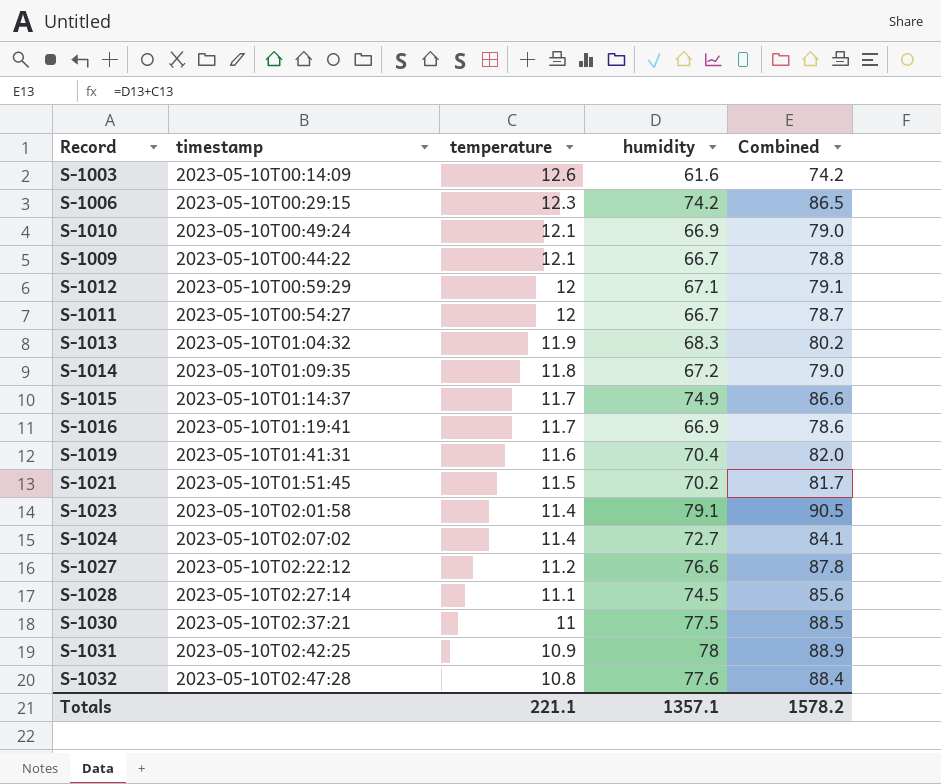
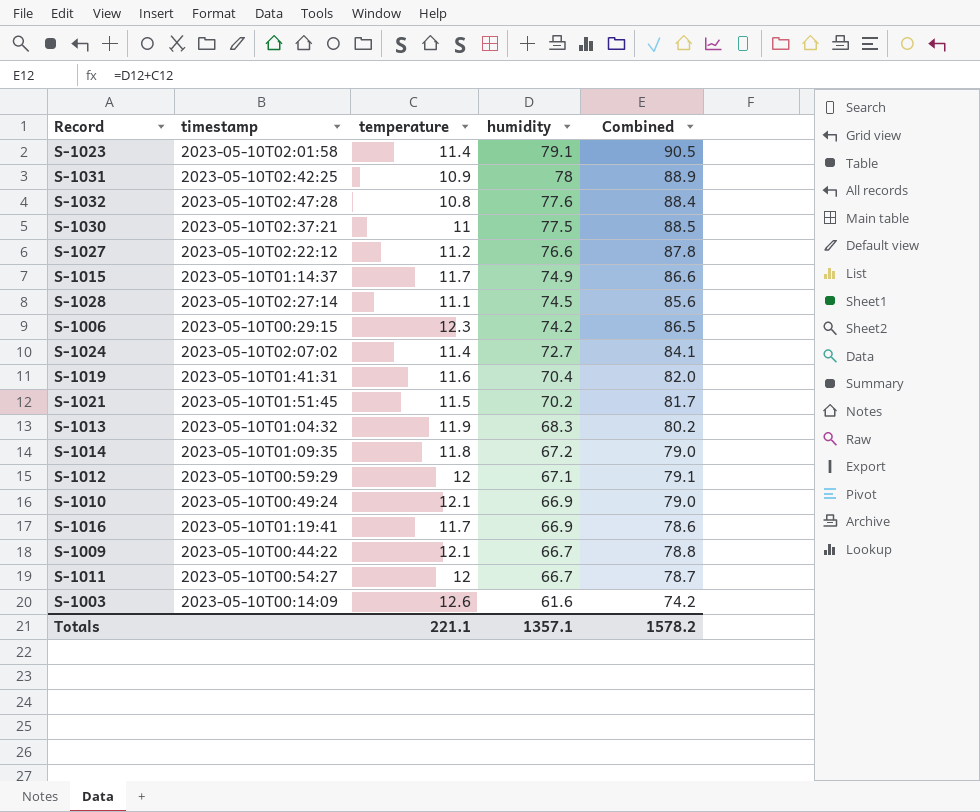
row order: temperature descending -> humidity descending

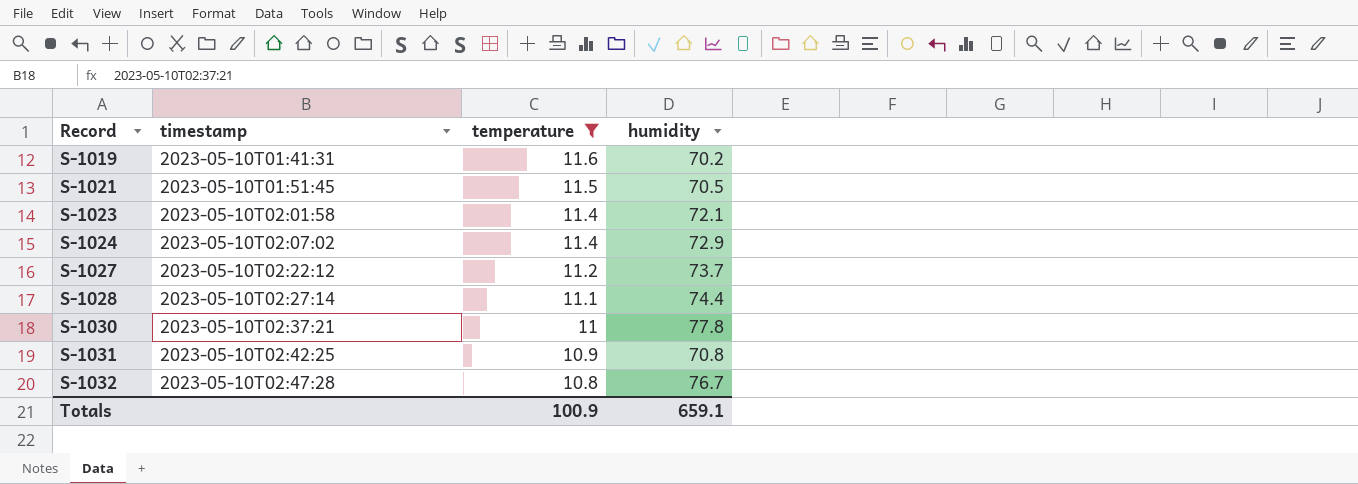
filter: none -> temperature <= 11.6
row order: humidity descending -> Record ascending
column Combined | formula: [temperature] + [humidity] -> none
S-1019 | humidity: 70.4 -> 70.2
S-1021 | humidity: 70.2 -> 70.5
S-1023 | humidity: 79.1 -> 72.1
S-1024 | humidity: 72.7 -> 72.9
S-1027 | humidity: 76.6 -> 73.7
S-1028 | humidity: 74.5 -> 74.4
S-1030 | humidity: 77.5 -> 77.8
S-1031 | humidity: 78 -> 70.8
S-1032 | humidity: 77.6 -> 76.7
Totals | temperature: 221.1 -> 100.9
Totals | humidity: 1357.1 -> 659.1

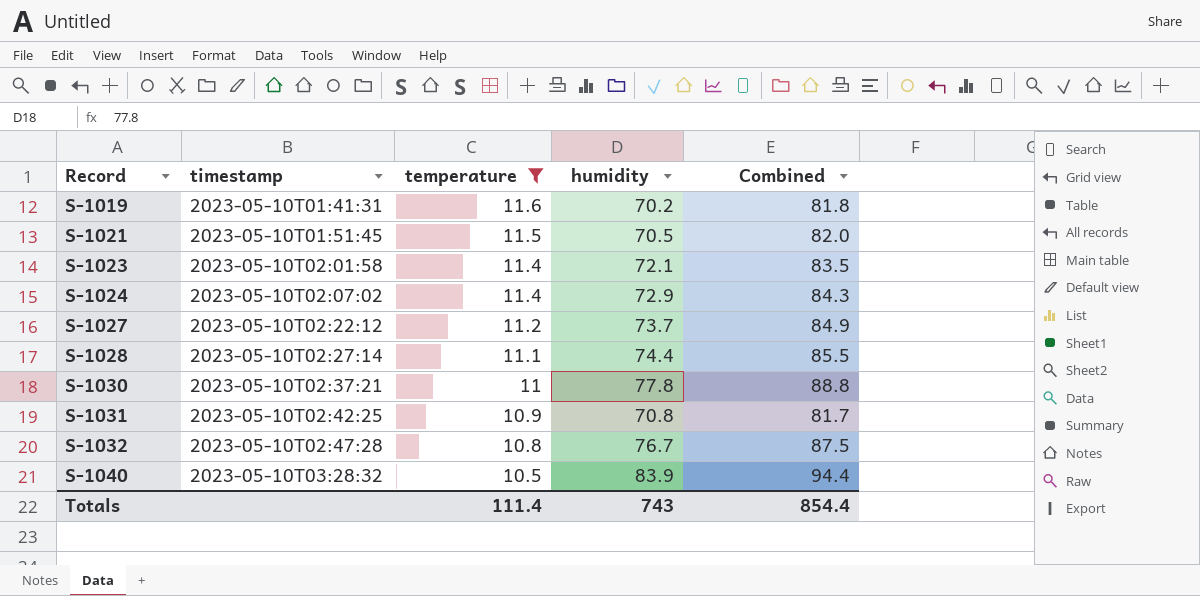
column Combined | formula: none -> [temperature] + [humidity]
row S-1040: none -> 2023-05-10T03:28:32 | 10.5 | 83.9 | 94.4
Totals | temperature: 100.9 -> 111.4
Totals | humidity: 659.1 -> 743

